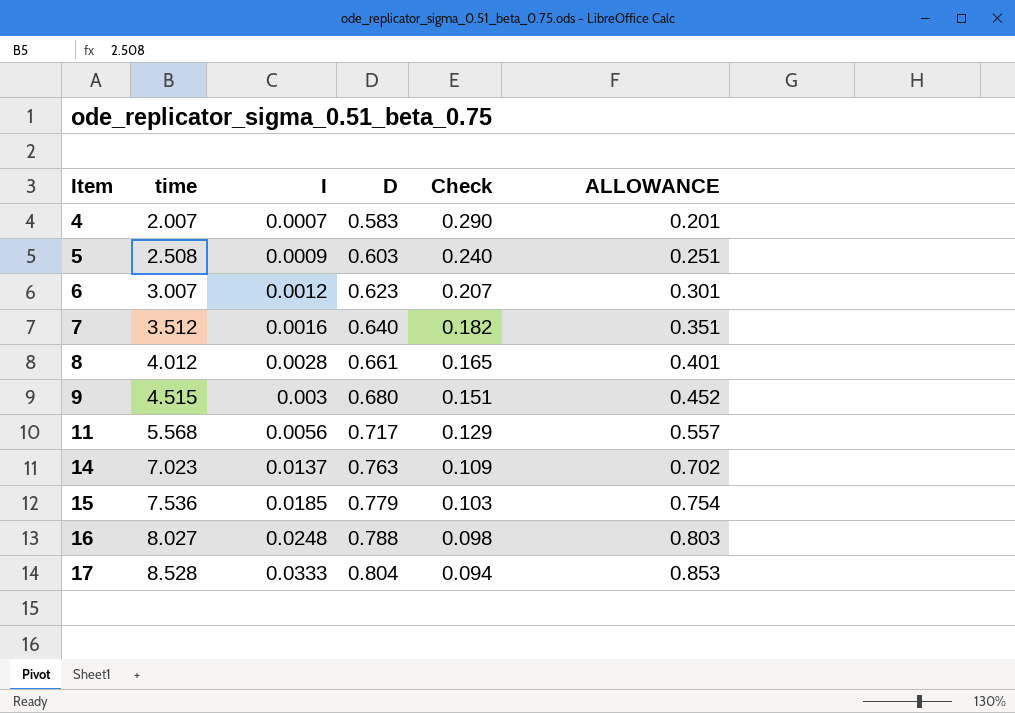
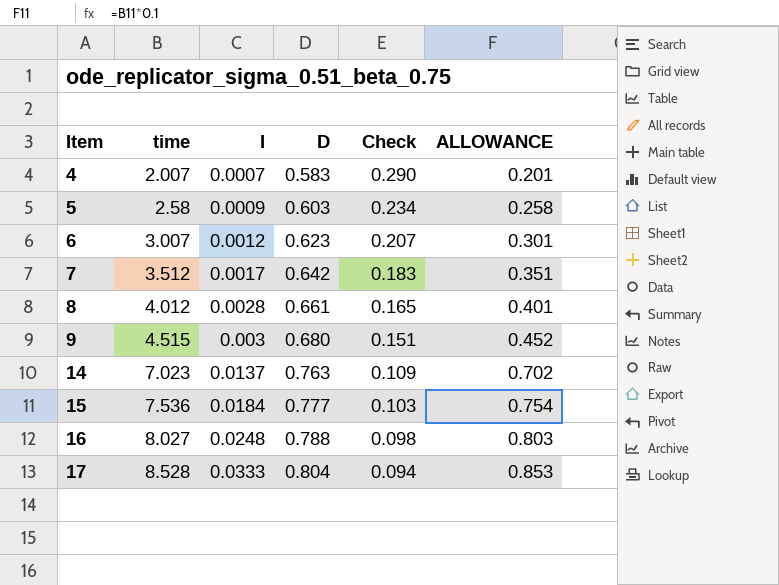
row 11: 5.568 | 0.0056 | 0.717 | 0.129 | 0.557 -> none
5 | time: 2.508 -> 2.58
5 | Check: 0.240 -> 0.234
5 | ALLOWANCE: 0.251 -> 0.258
7 | I: 0.0016 -> 0.0017
7 | D: 0.640 -> 0.642
7 | Check: 0.182 -> 0.183
15 | I: 0.0185 -> 0.0184
15 | D: 0.779 -> 0.777

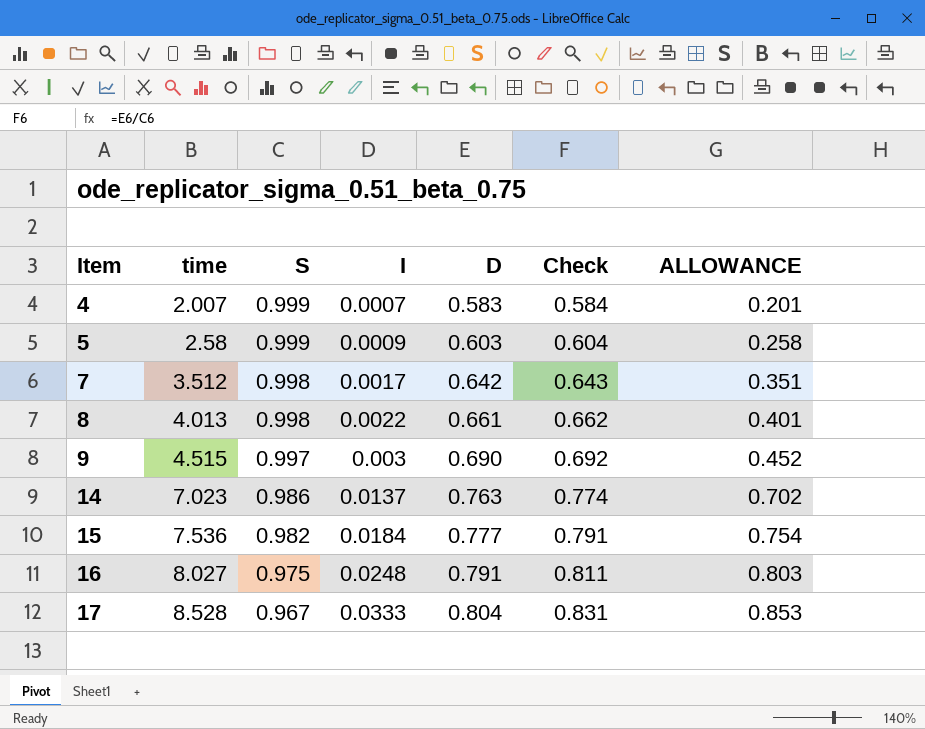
column S | position: none -> 3
column Check | formula: [D] / [time] -> [D] / [S]
row 6: 3.007 | 0.0012 | 0.623 | 0.207 | 0.301 -> none
8 | time: 4.012 -> 4.013
8 | I: 0.0028 -> 0.0022
9 | D: 0.680 -> 0.690
16 | D: 0.788 -> 0.791

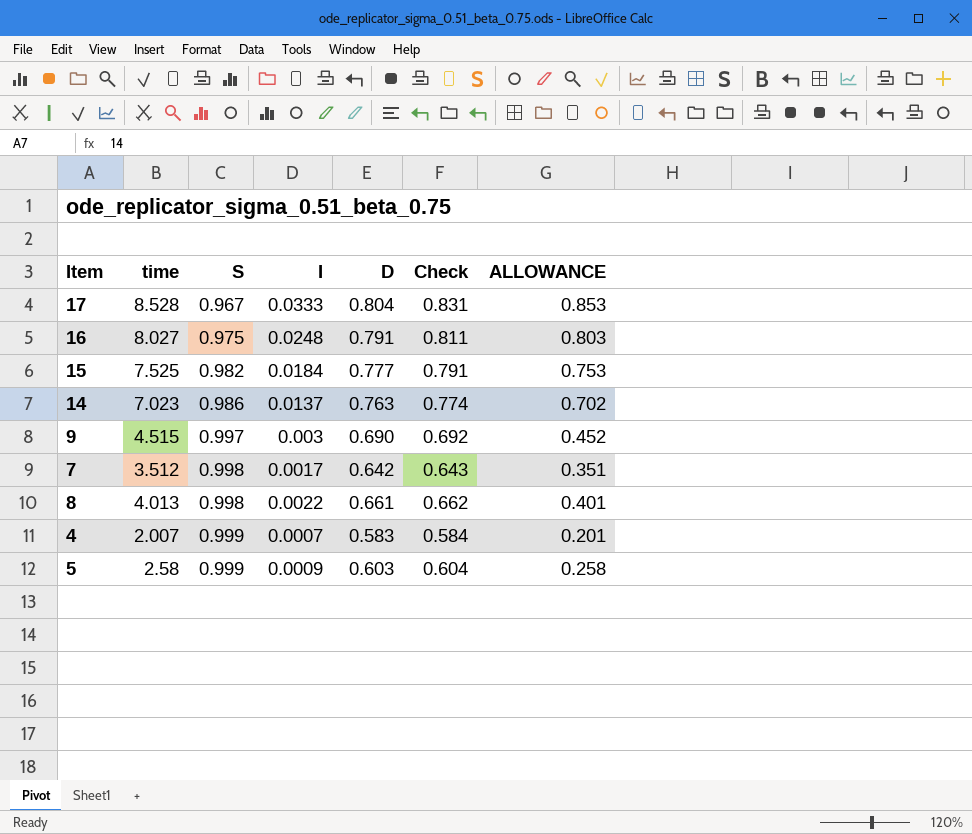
row order: Item ascending -> S ascending
15 | time: 7.536 -> 7.525
15 | ALLOWANCE: 0.754 -> 0.753

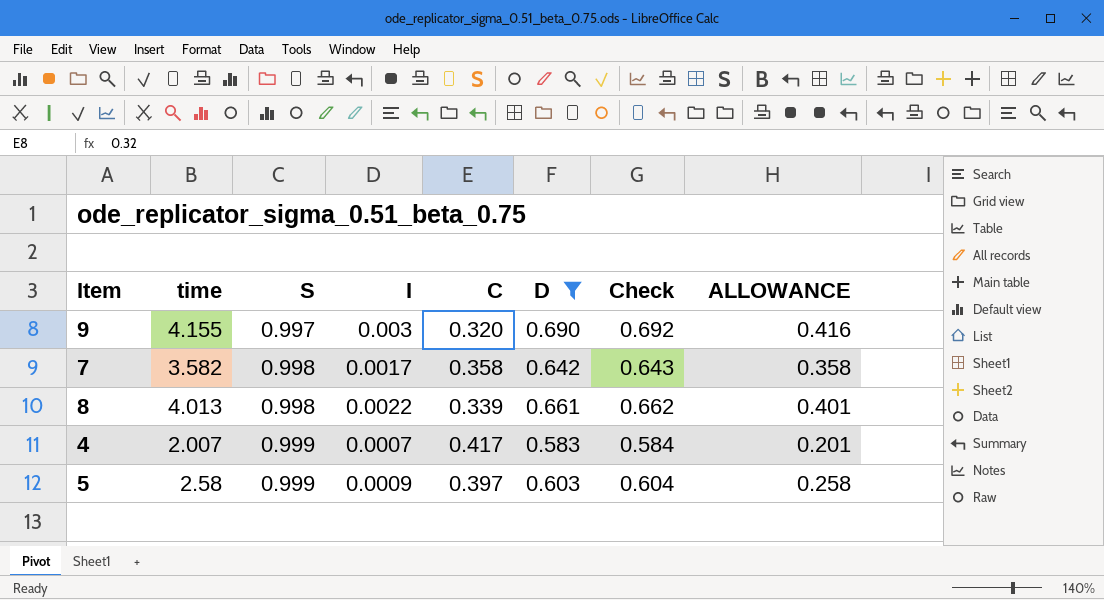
filter: none -> D <= 0.690
column C | position: none -> 5
9 | time: 4.515 -> 4.155
9 | ALLOWANCE: 0.452 -> 0.416
7 | time: 3.512 -> 3.582
7 | ALLOWANCE: 0.351 -> 0.358

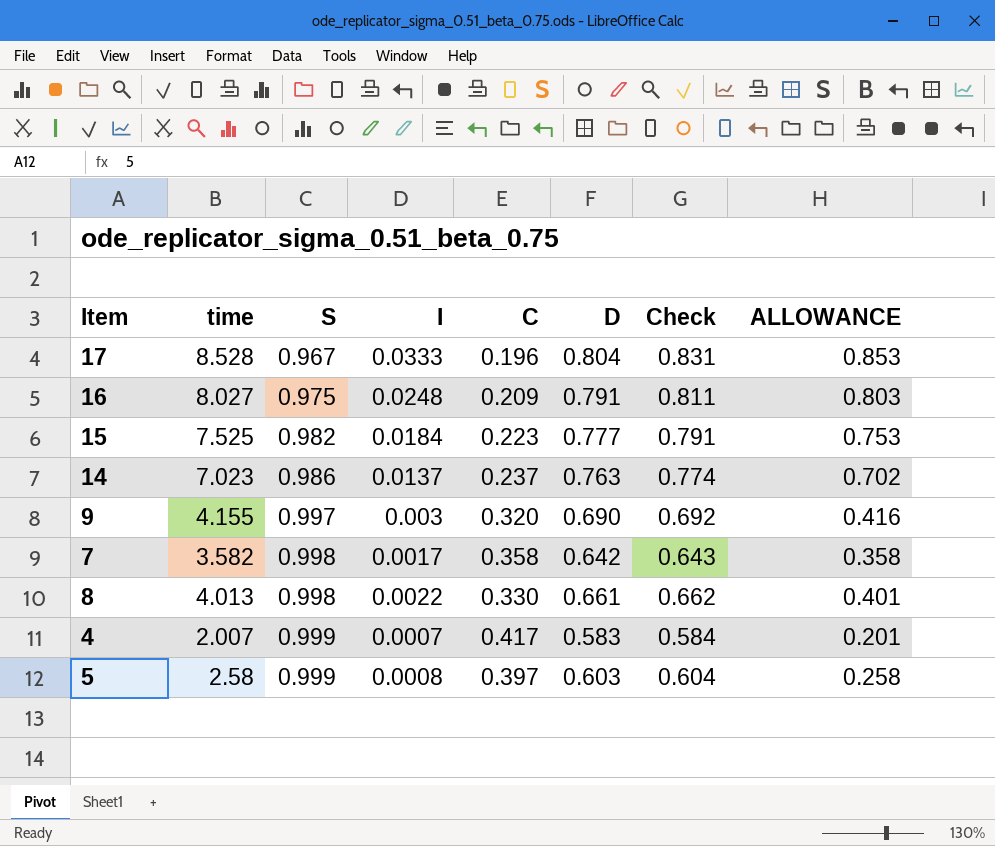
filter: D <= 0.690 -> none
8 | C: 0.339 -> 0.330
5 | I: 0.0009 -> 0.0008

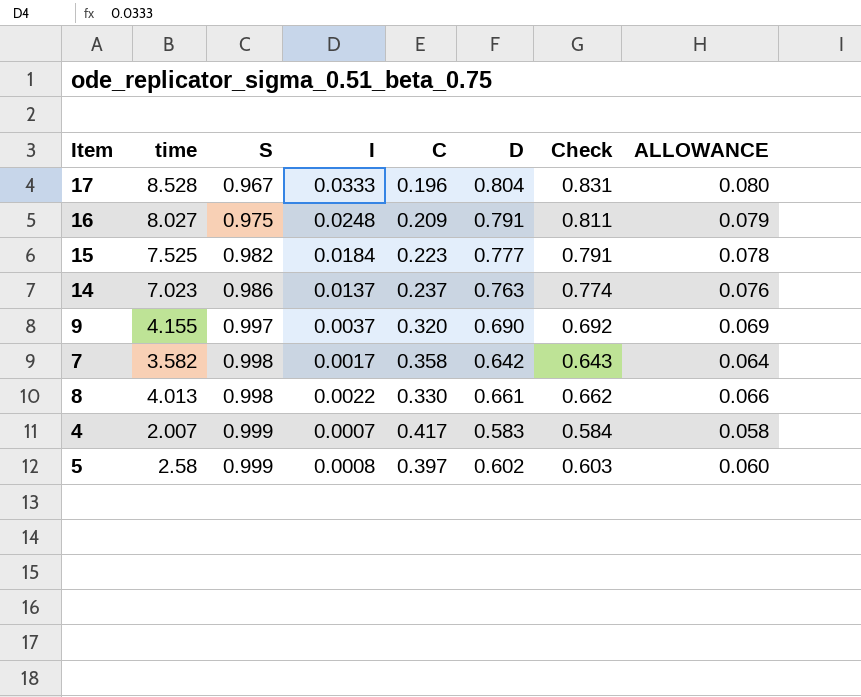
column ALLOWANCE | formula: [time] * 0.1 -> [D] * 0.1
9 | I: 0.003 -> 0.0037
5 | D: 0.603 -> 0.602
5 | Check: 0.604 -> 0.603

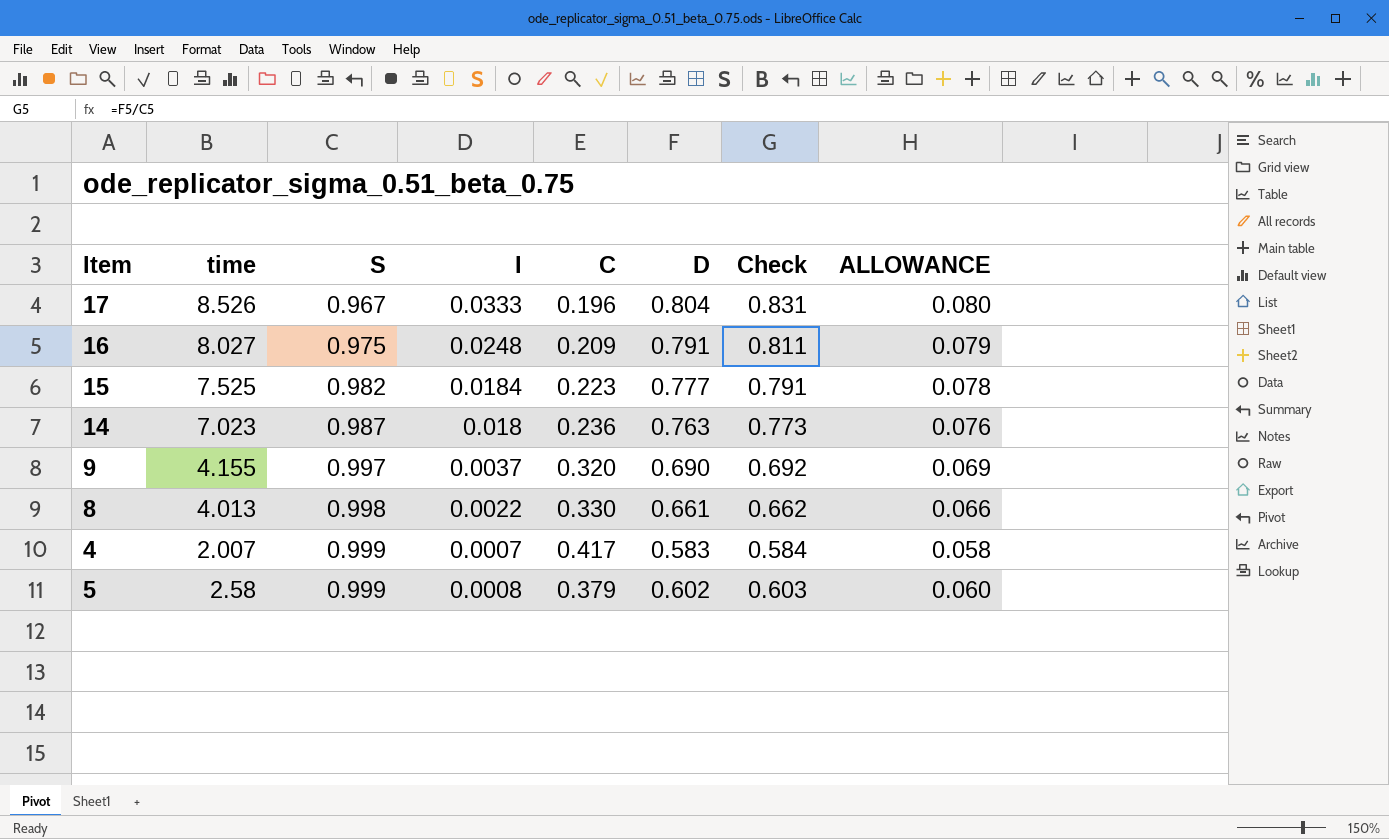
row 7: 3.582 | 0.998 | 0.0017 | 0.358 | 0.642 | 0.643 | 0.064 -> none
17 | time: 8.528 -> 8.526
14 | S: 0.986 -> 0.987
14 | I: 0.0137 -> 0.018
14 | C: 0.237 -> 0.236
14 | Check: 0.774 -> 0.773
5 | C: 0.397 -> 0.379

